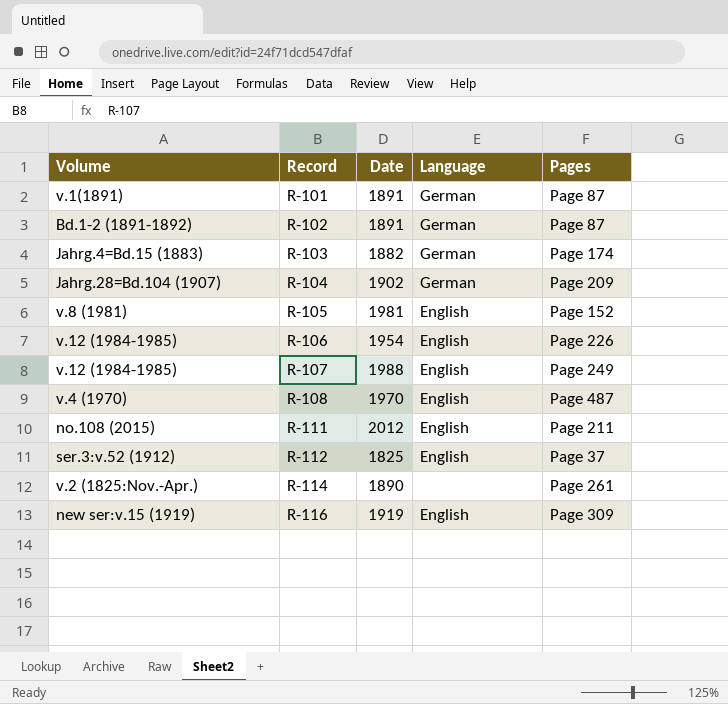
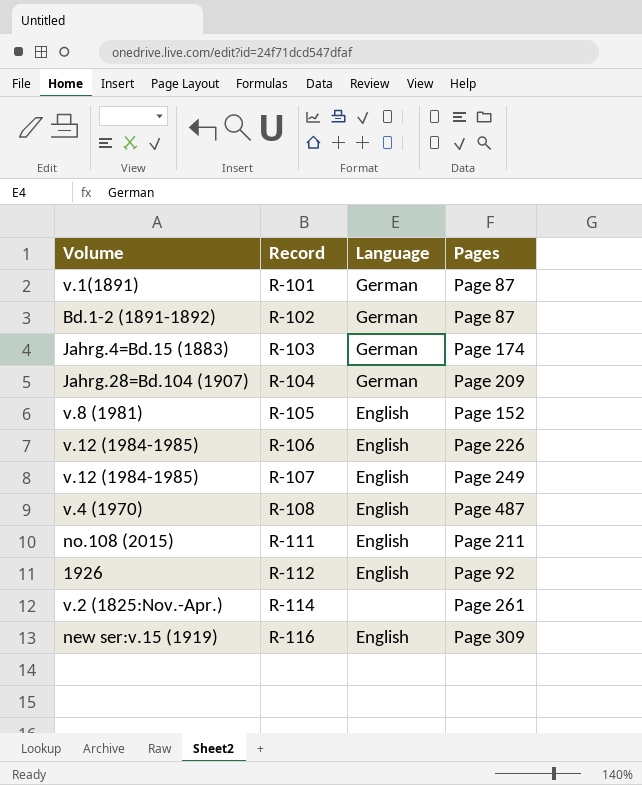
column Date | position: 3 -> none
R-112 | Volume: ser.3:v.52 (1912) -> 1926
R-112 | Pages: Page 37 -> Page 92

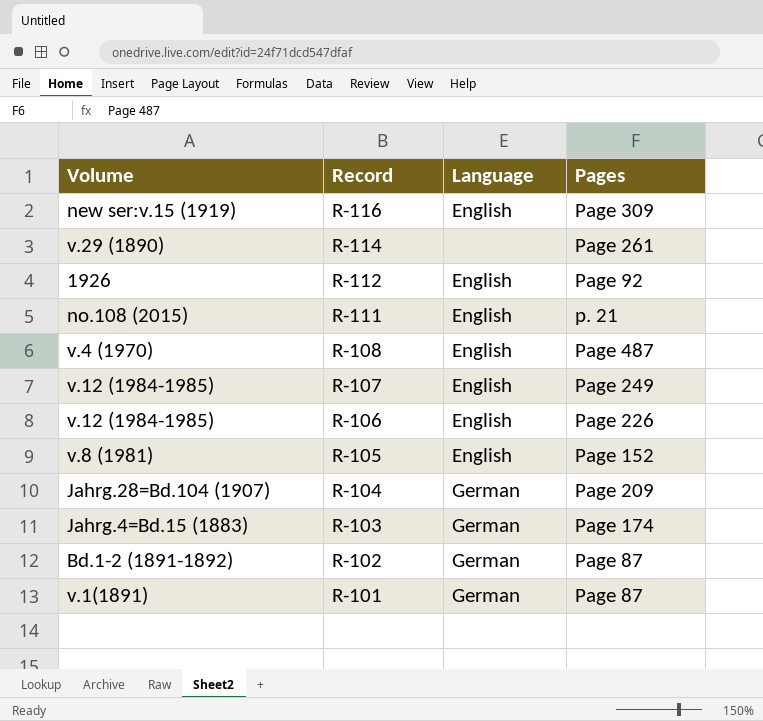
row order: Record ascending -> Record descending
R-114 | Volume: v.2 (1825:Nov.-Apr.) -> v.29 (1890)
R-111 | Pages: Page 211 -> p. 21

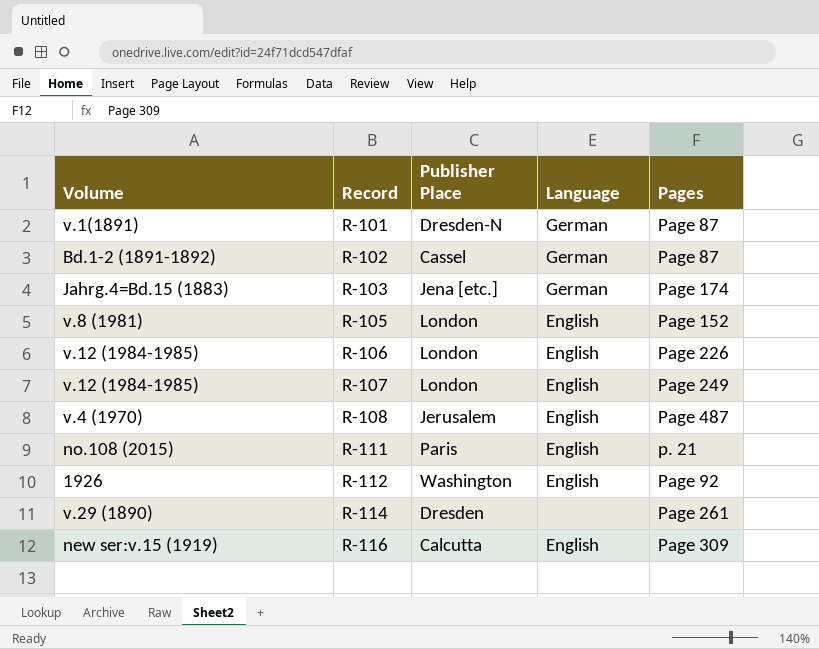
row order: Record descending -> Record ascending
column Publisher Place | position: none -> 3
row R-104: Jahrg.28=Bd.104 (1907) | German | Page 209 -> none

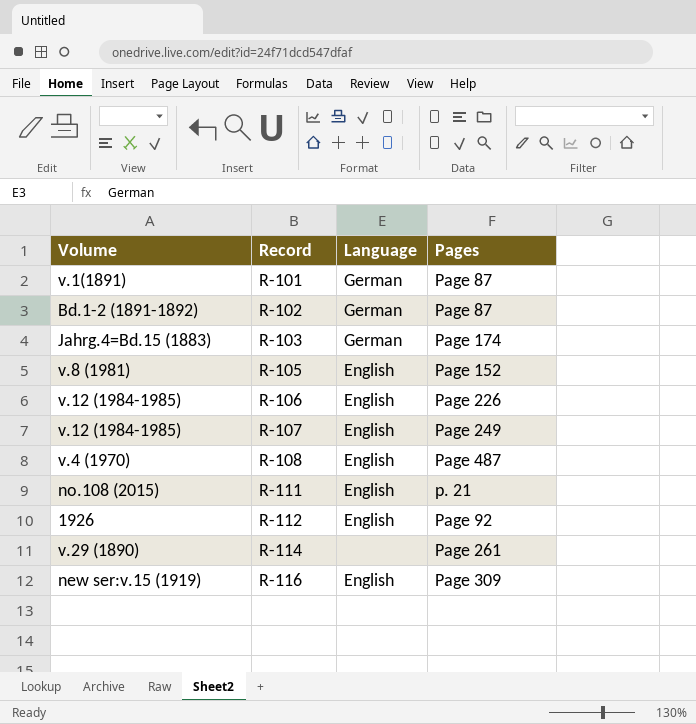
column Publisher Place | position: 3 -> none

